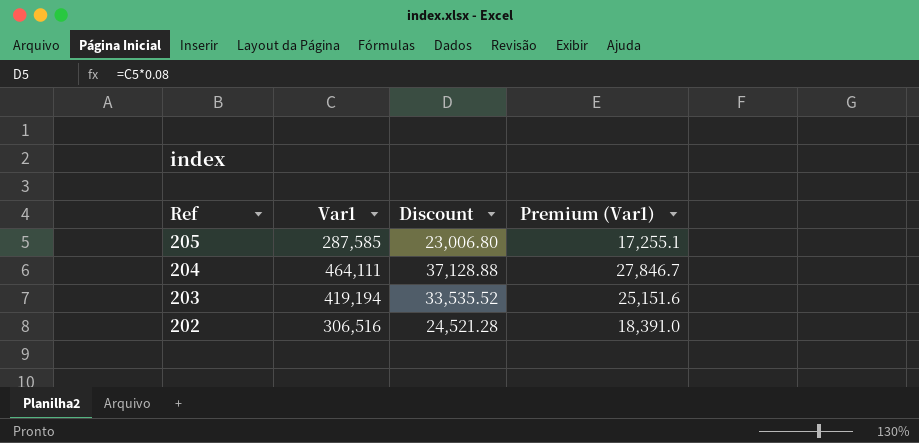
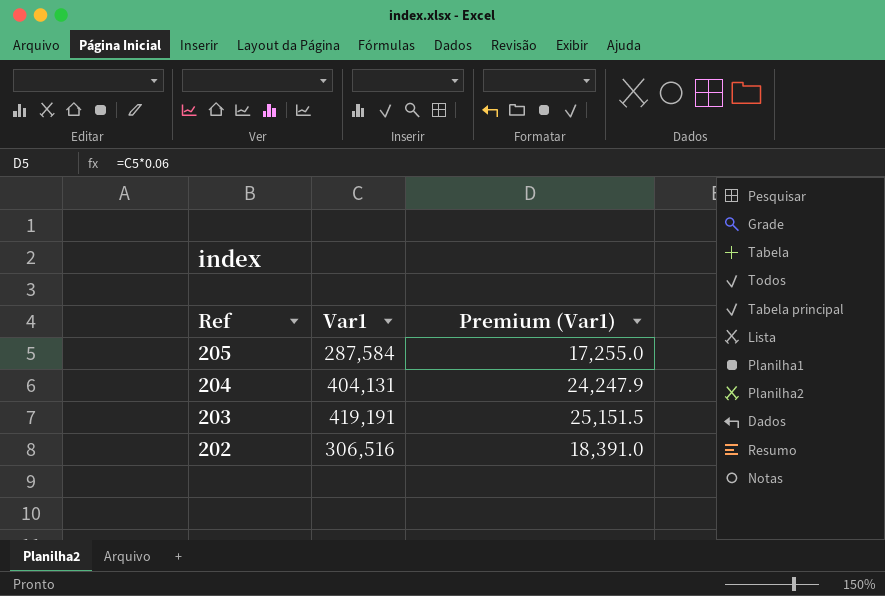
column Discount | formula: [Var1] * 0.08 -> none
205 | Var1: 287,585 -> 287,584
205 | Premium (Var1): 17,255.1 -> 17,255.0
204 | Var1: 464,111 -> 404,131
204 | Premium (Var1): 27,846.7 -> 24,247.9
203 | Var1: 419,194 -> 419,191
203 | Premium (Var1): 25,151.6 -> 25,151.5

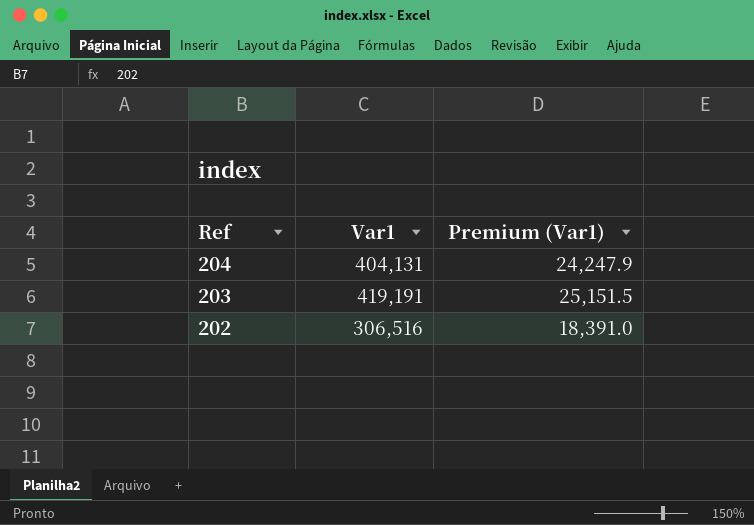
row 205: 287,584 | 17,255.0 -> none

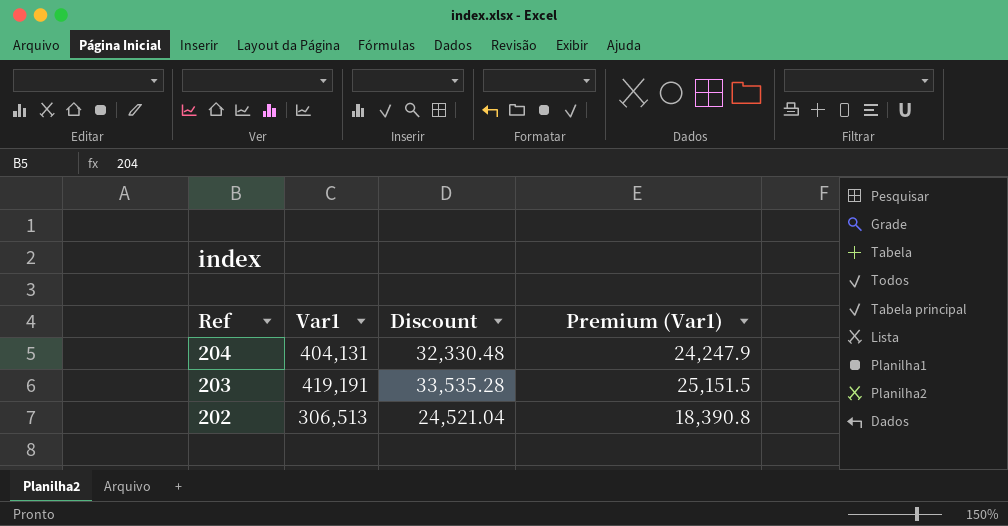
column Discount | formula: none -> [Var1] * 0.08
202 | Var1: 306,516 -> 306,513
202 | Premium (Var1): 18,391.0 -> 18,390.8

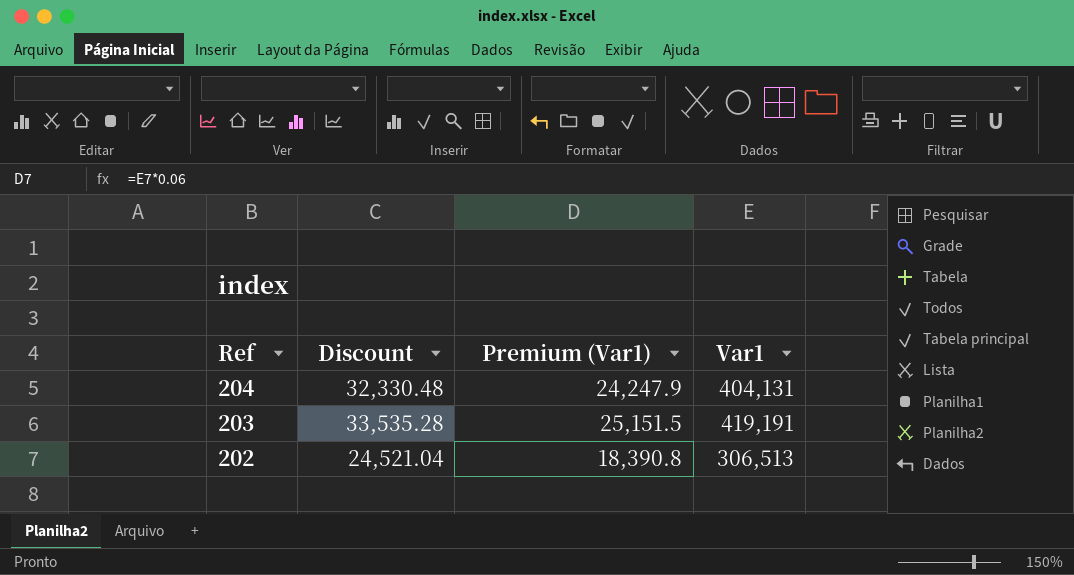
column Var1 | position: 2 -> 4

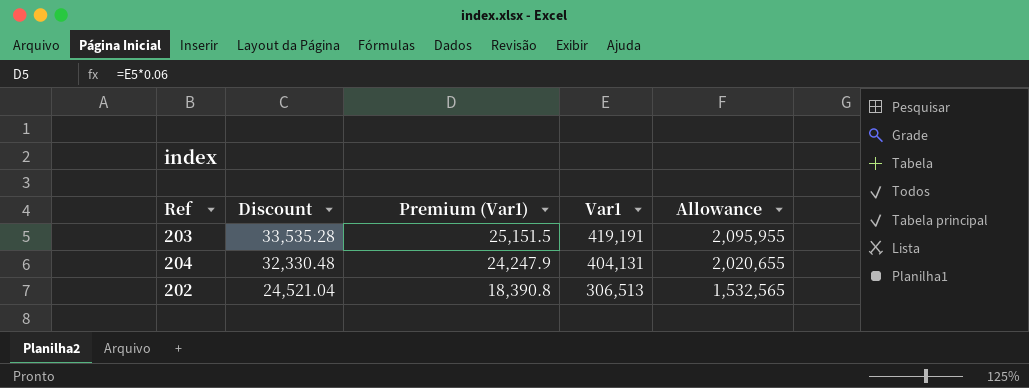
row order: Ref descending -> Discount descending
column Allowance | formula: none -> [Var1] * 5

